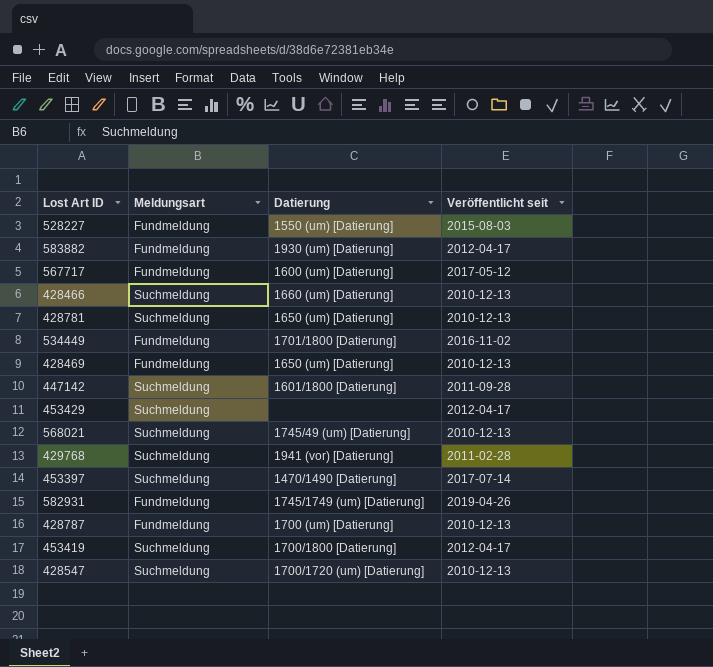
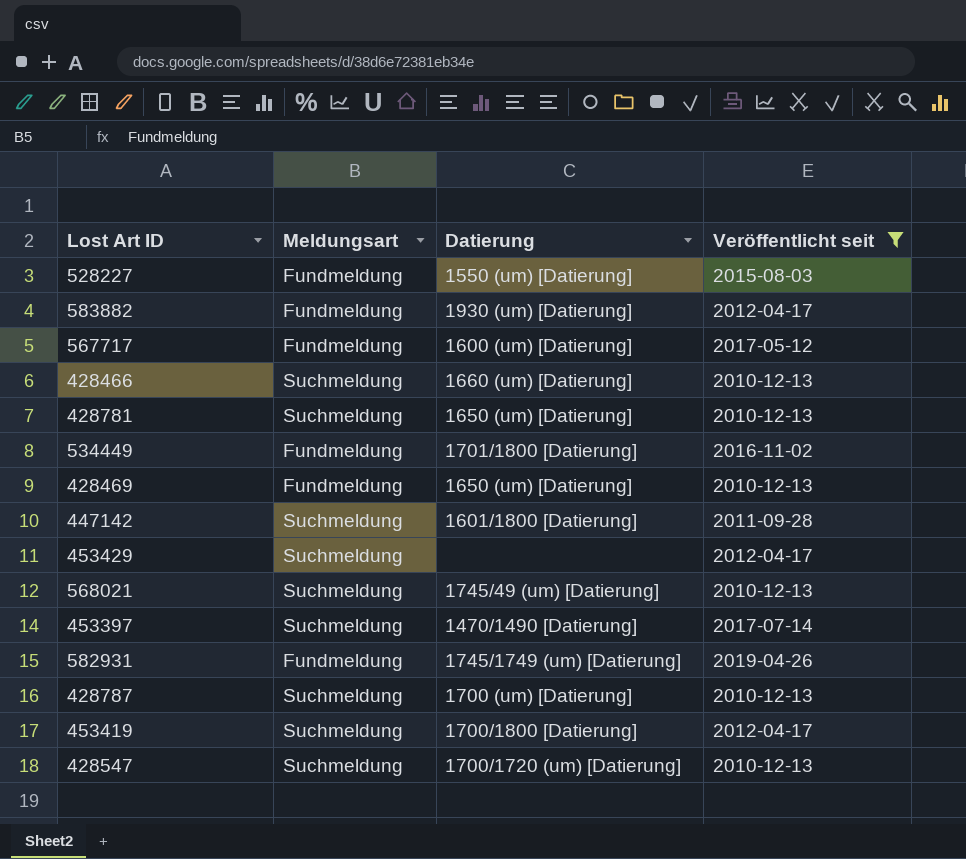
filter: none -> Veröffentlicht seit != 2011-02-28
428787 | Meldungsart: Fundmeldung -> Suchmeldung

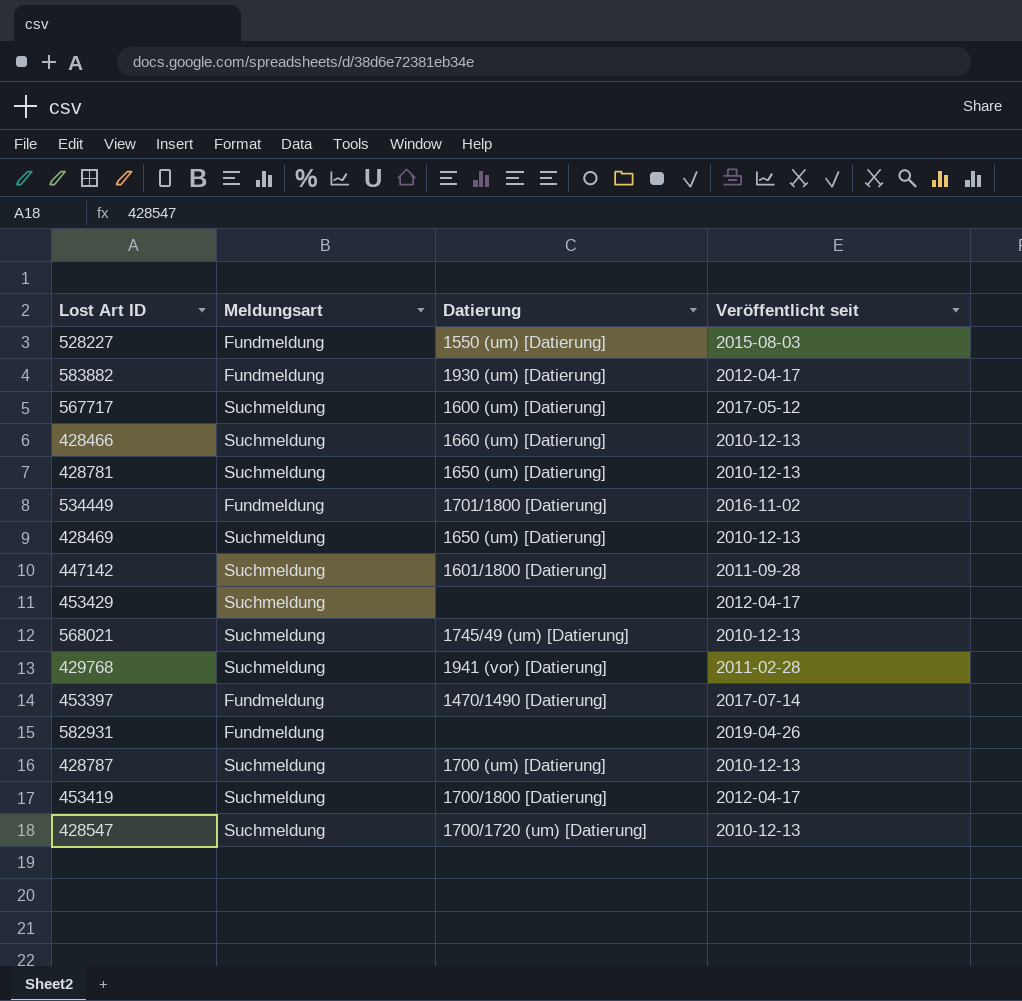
filter: Veröffentlicht seit != 2011-02-28 -> none
567717 | Meldungsart: Fundmeldung -> Suchmeldung
428469 | Meldungsart: Fundmeldung -> Suchmeldung
453397 | Meldungsart: Suchmeldung -> Fundmeldung
582931 | Datierung: 1745/1749 (um) [Datierung] -> none

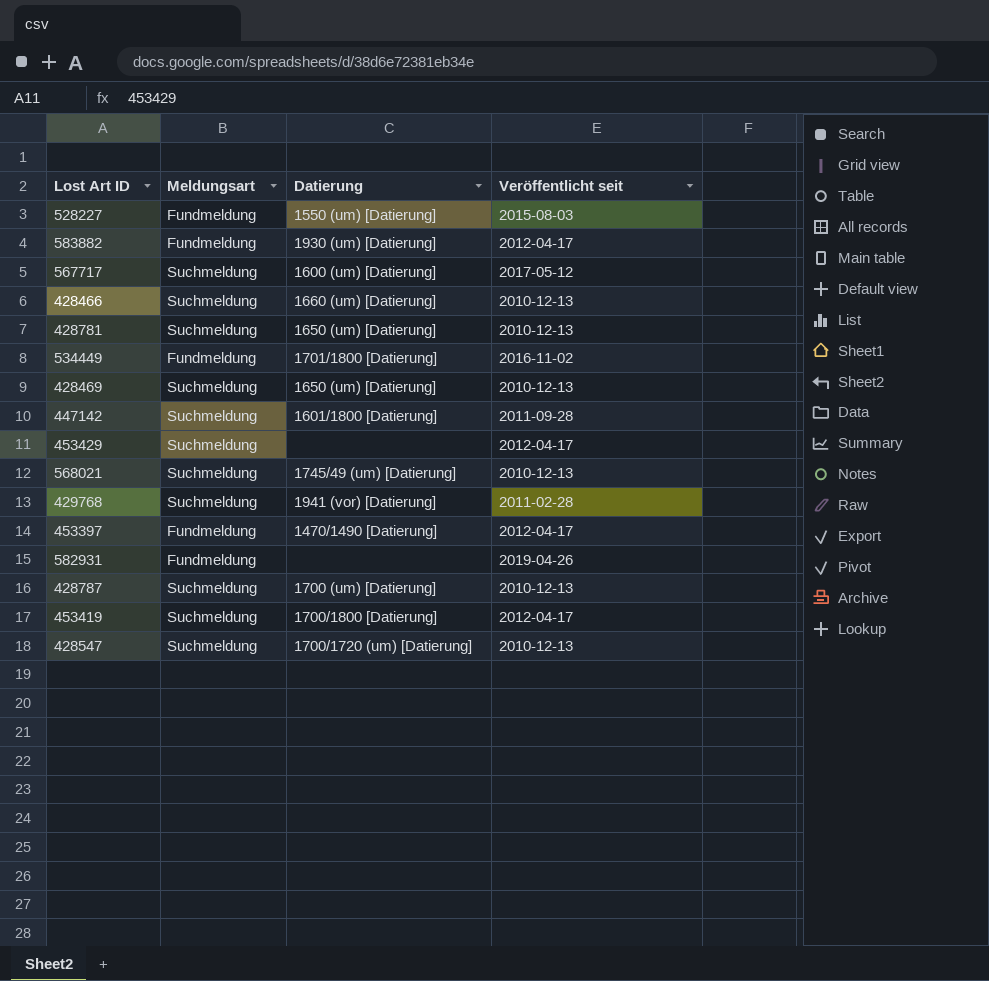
453397 | Veröffentlicht seit: 2017-07-14 -> 2012-04-17

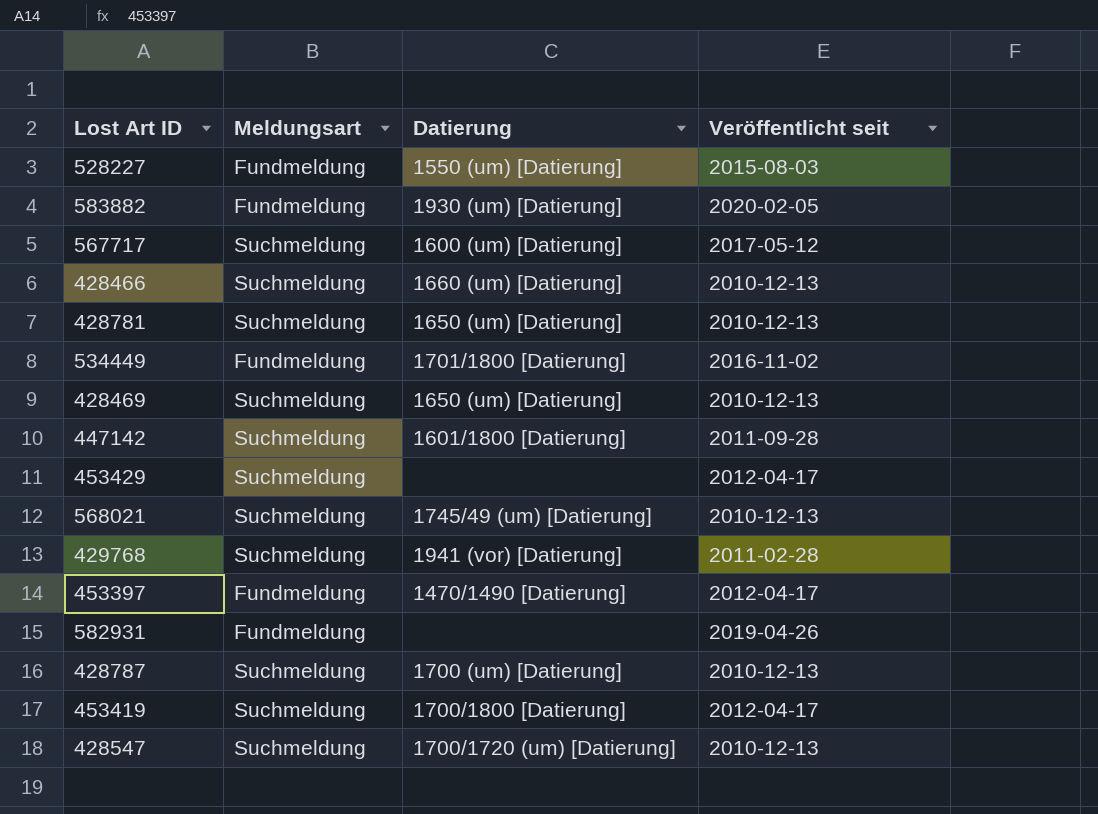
583882 | Veröffentlicht seit: 2012-04-17 -> 2020-02-05

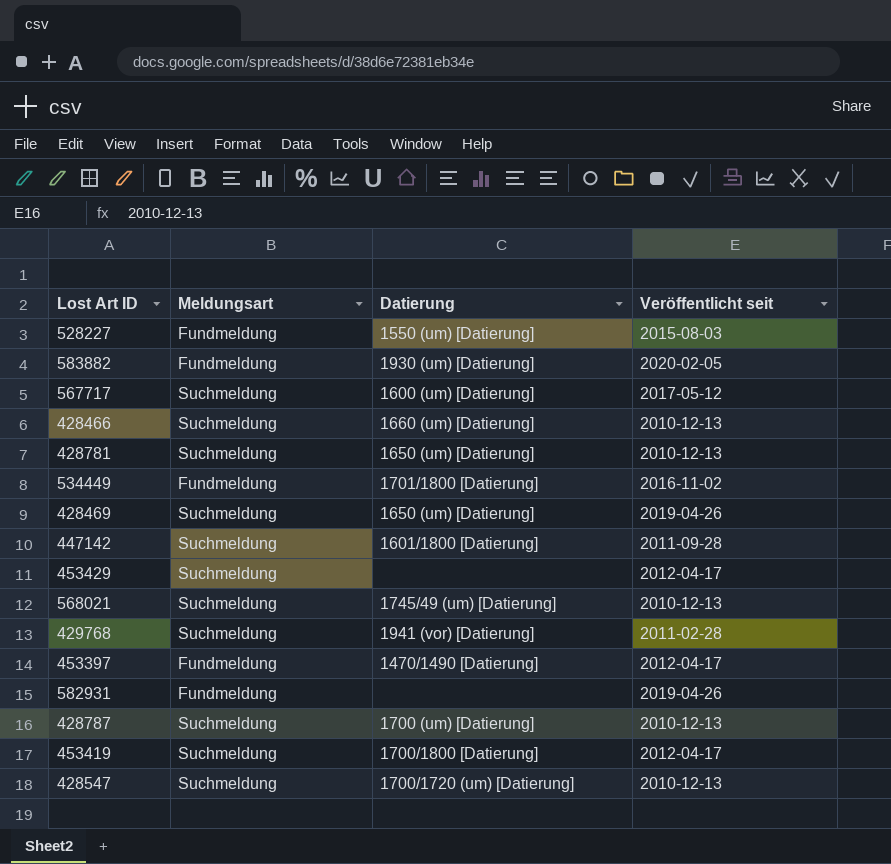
428469 | Veröffentlicht seit: 2010-12-13 -> 2019-04-26

